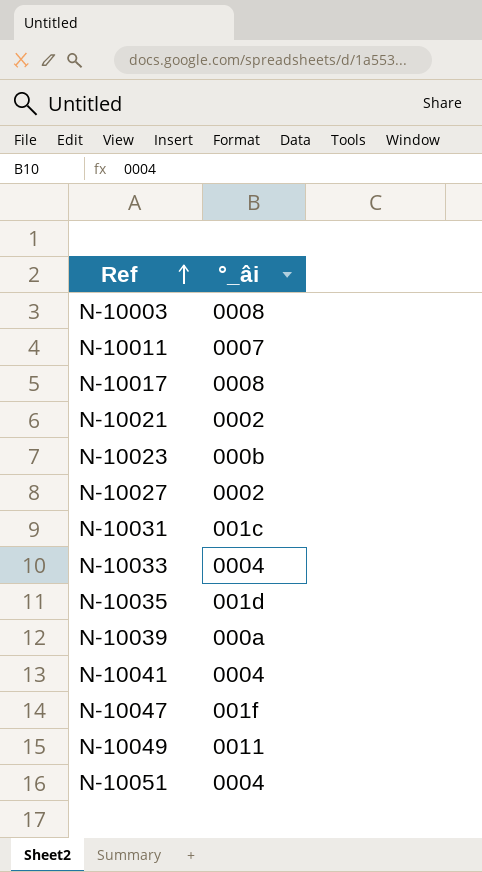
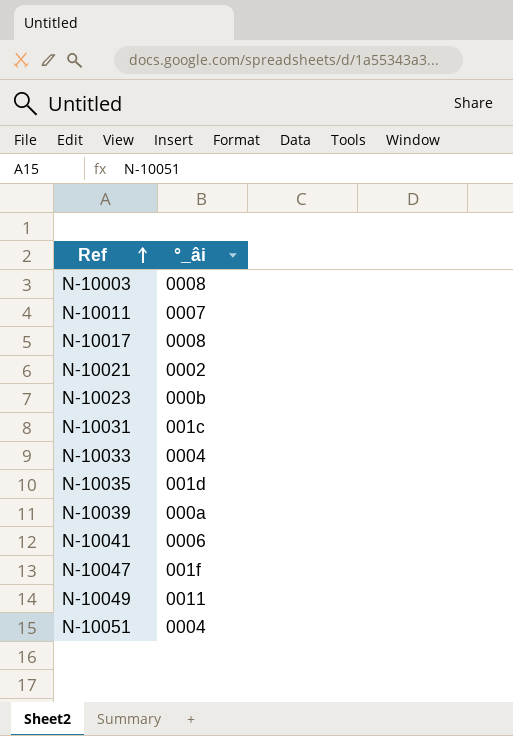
row N-10027: 0002 -> none
N-10041 | °_âi: 0004 -> 0006

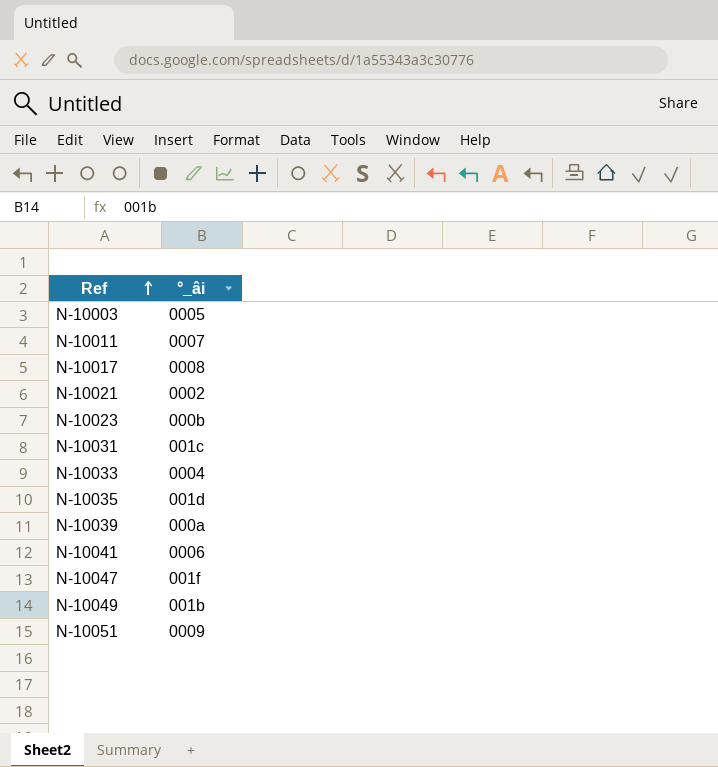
N-10003 | °_âi: 0008 -> 0005
N-10049 | °_âi: 0011 -> 001b
N-10051 | °_âi: 0004 -> 0009

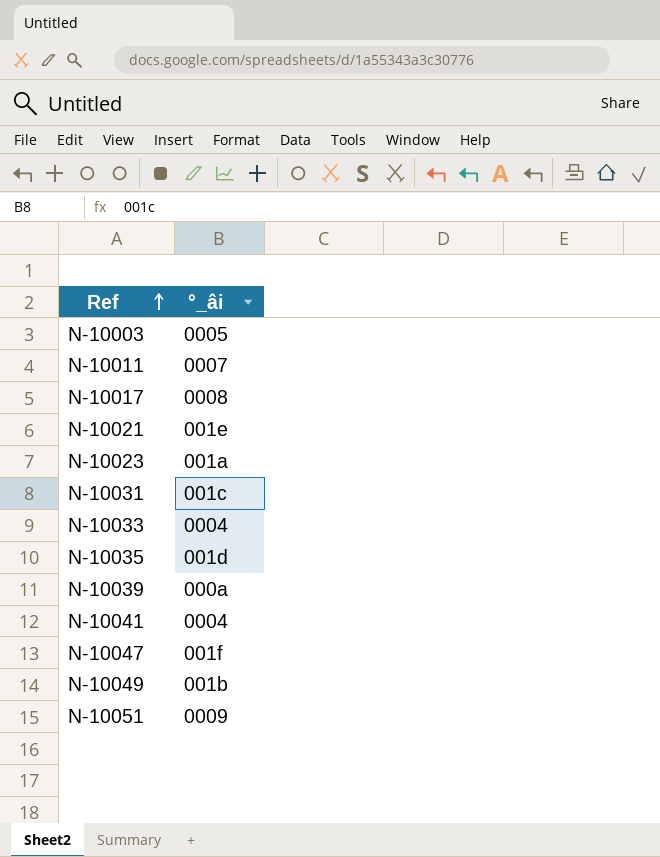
N-10021 | °_âi: 0002 -> 001e
N-10023 | °_âi: 000b -> 001a
N-10041 | °_âi: 0006 -> 0004

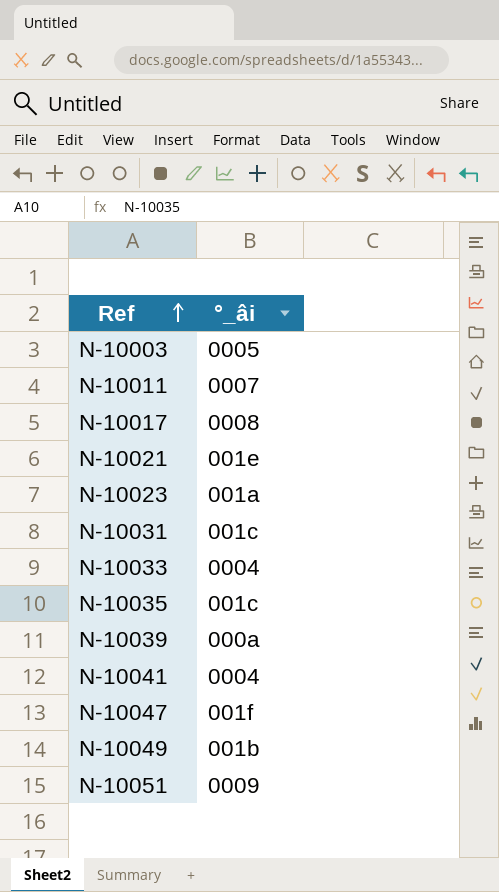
N-10035 | °_âi: 001d -> 001c

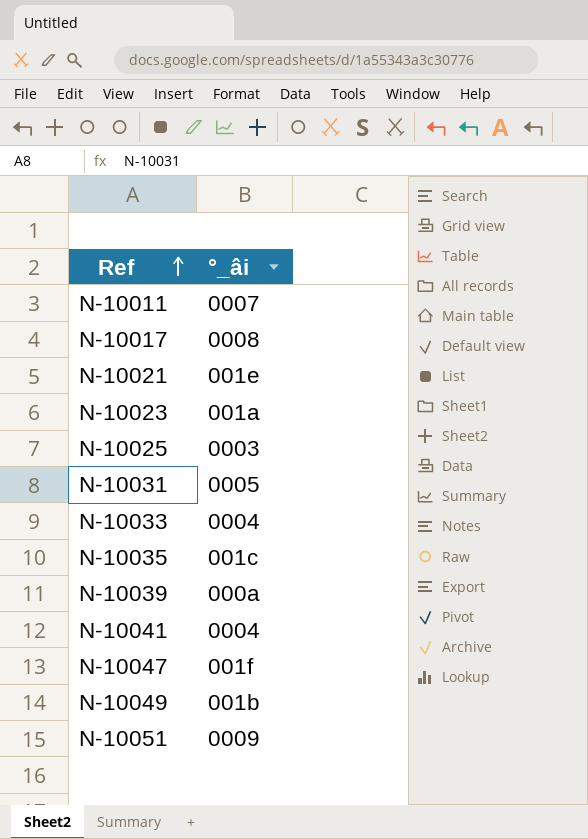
row N-10003: 0005 -> none
row N-10025: none -> 0003
N-10031 | °_âi: 001c -> 0005

